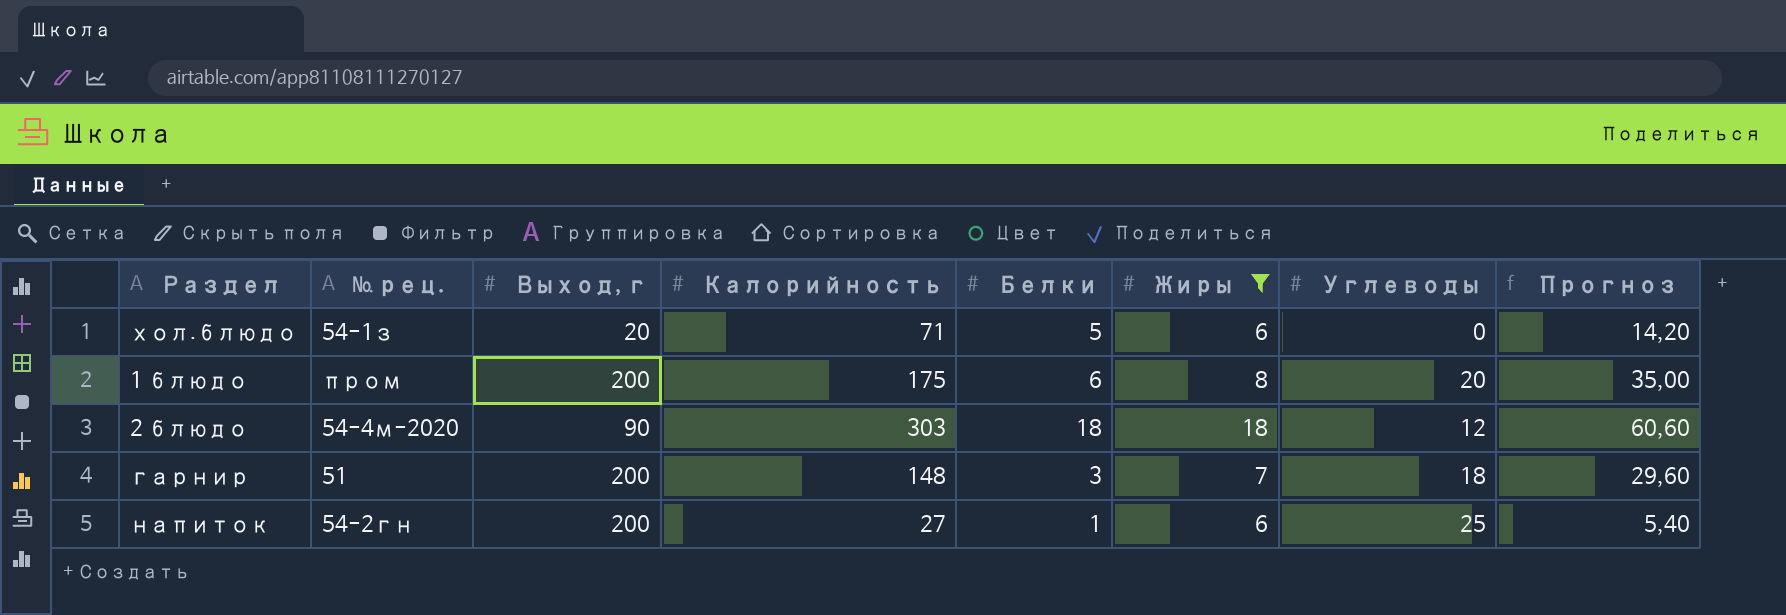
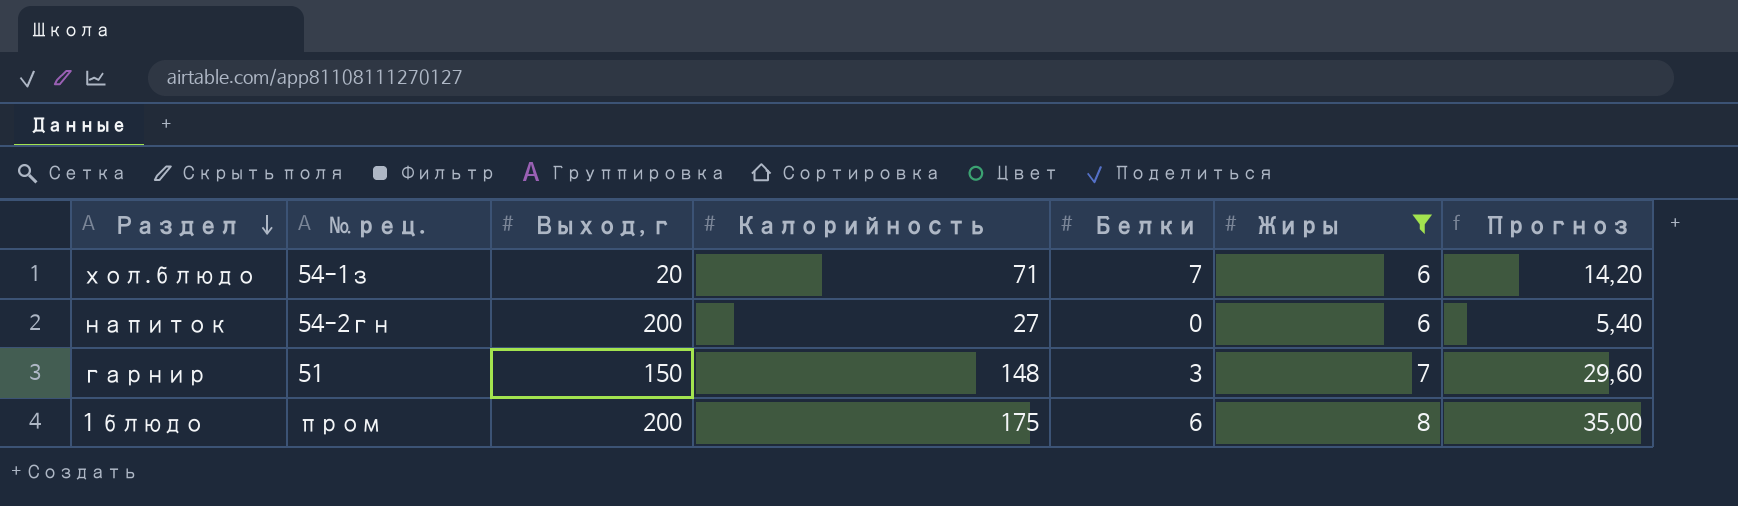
row order: none -> Раздел descending
column Углеводы | position: 7 -> none
row 2 блюдо: 54-4м-2020 | 90 | 303 | 18 | 18 | 12 | 60,60 -> none
хол.блюдо | Белки: 5 -> 7
напиток | Белки: 1 -> 0
гарнир | Выход, г: 200 -> 150

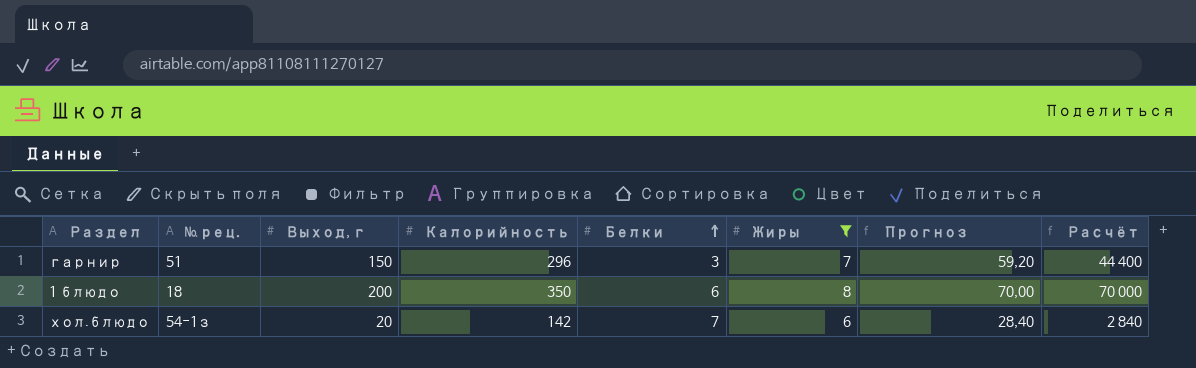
row order: Раздел descending -> Белки ascending
column Расчёт | formula: none -> [Выход, г] * [Калорийность]
row напиток: 54-2гн | 200 | 27 | 0 | 6 | 5,40 -> none
гарнир | Калорийность: 148 -> 296
гарнир | Прогноз: 29,60 -> 59,20
1 блюдо | № рец.: пром -> 18
1 блюдо | Калорийность: 175 -> 350
1 блюдо | Прогноз: 35,00 -> 70,00
хол.блюдо | Калорийность: 71 -> 142
хол.блюдо | Прогноз: 14,20 -> 28,40

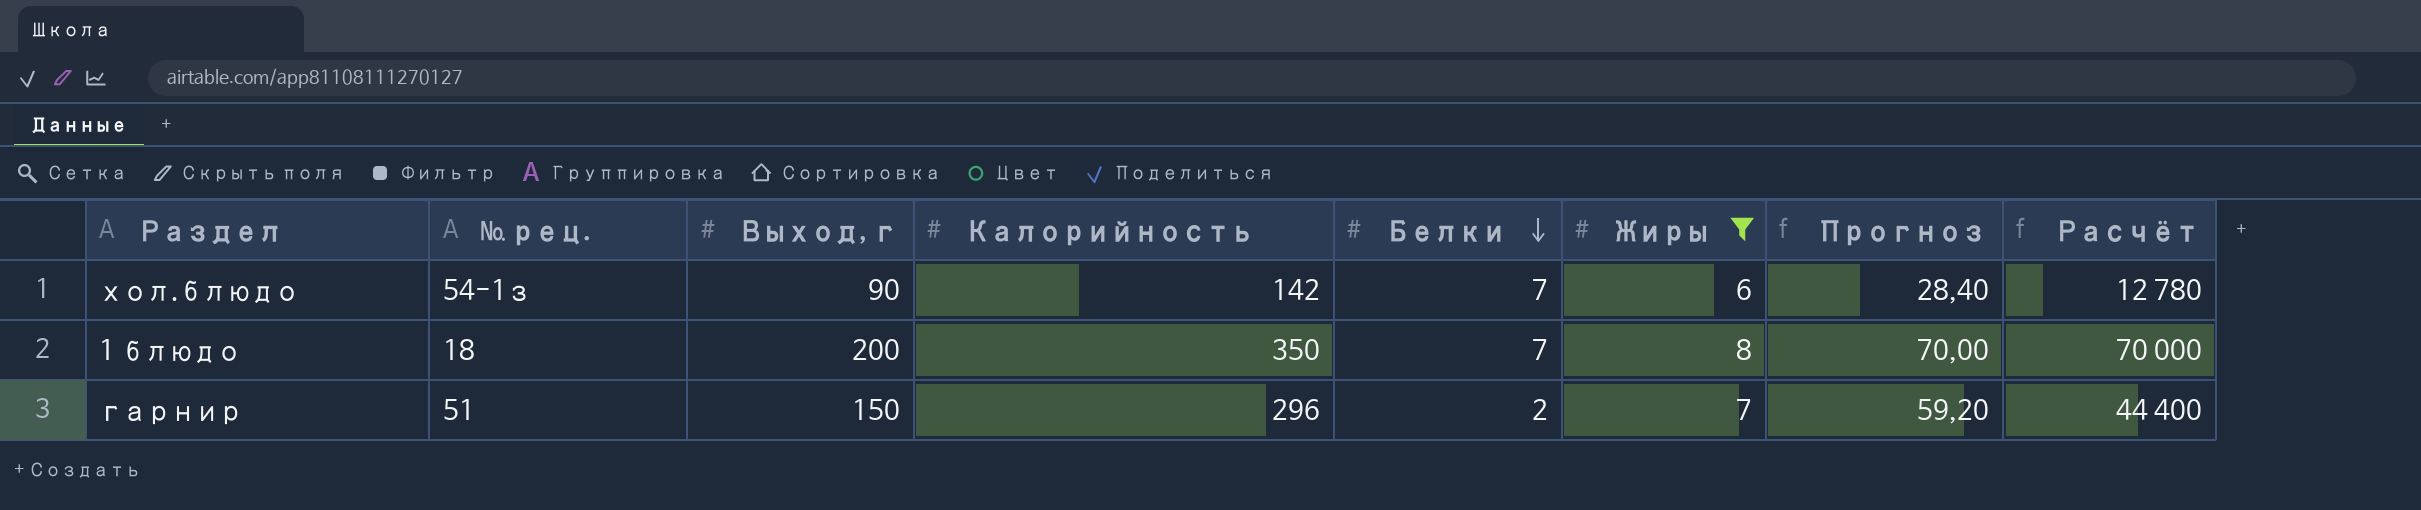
row order: Белки ascending -> Белки descending
хол.блюдо | Выход, г: 20 -> 90
хол.блюдо | Расчёт: 2 840 -> 12 780
1 блюдо | Белки: 6 -> 7
гарнир | Белки: 3 -> 2

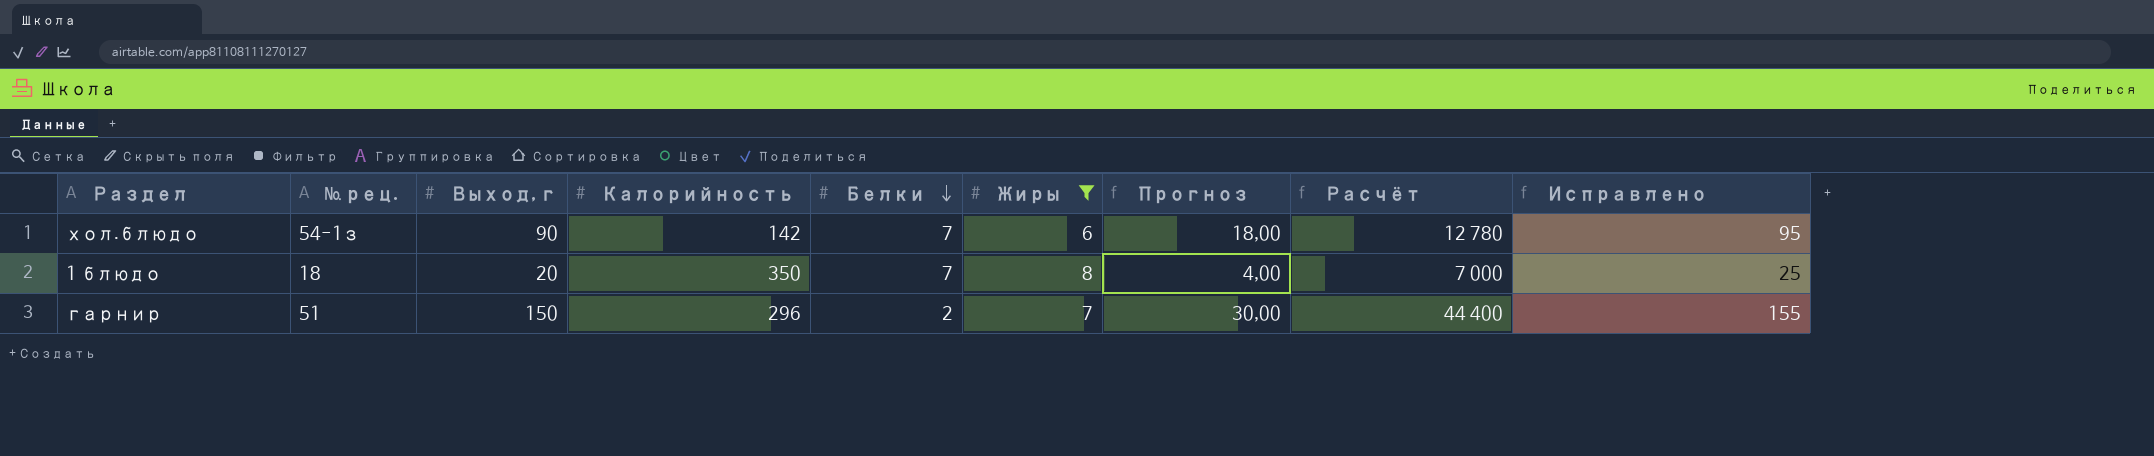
column Прогноз | formula: [Калорийность] * 0,2 -> [Выход, г] * 0,2
column Исправлено | formula: none -> [Выход, г] + 5
1 блюдо | Выход, г: 200 -> 20
1 блюдо | Расчёт: 70 000 -> 7 000

